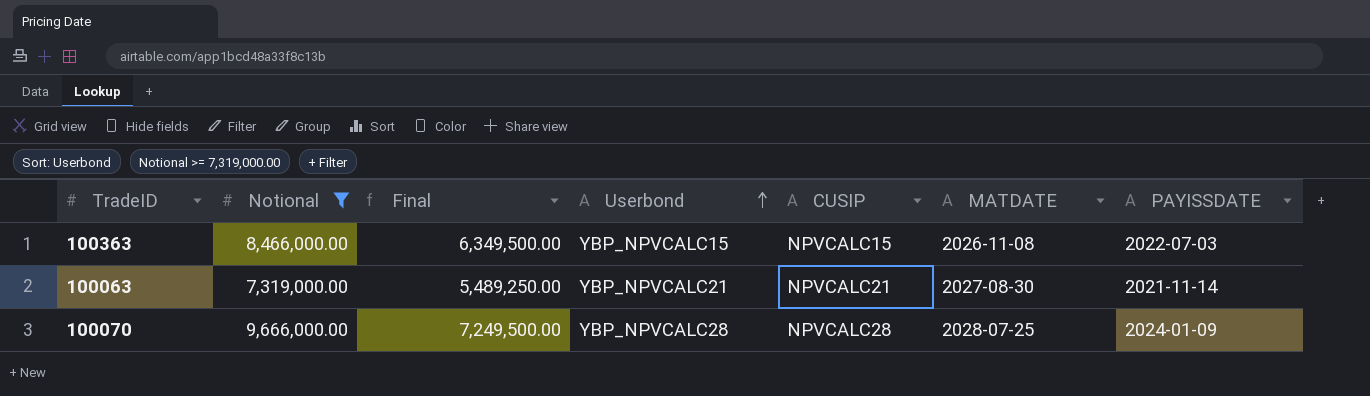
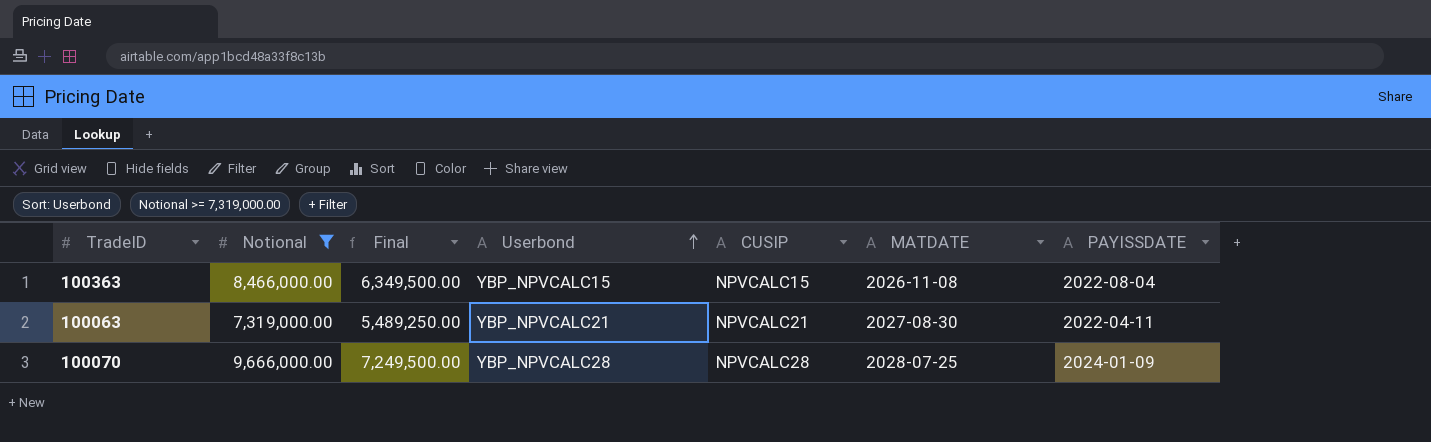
100363 | PAYISSDATE: 2022-07-03 -> 2022-08-04
100063 | PAYISSDATE: 2021-11-14 -> 2022-04-11

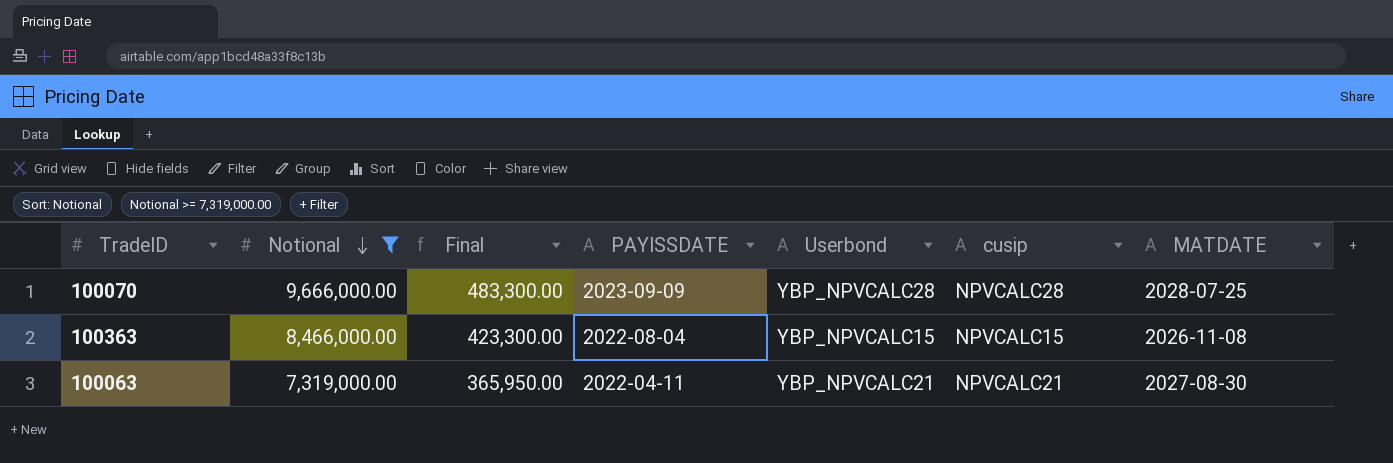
row order: Userbond ascending -> Notional descending
column Final | formula: [Notional] * 0.75 -> [Notional] * 0.05
column PAYISSDATE | position: 7 -> 4
column name: CUSIP -> cusip
100070 | PAYISSDATE: 2024-01-09 -> 2023-09-09

